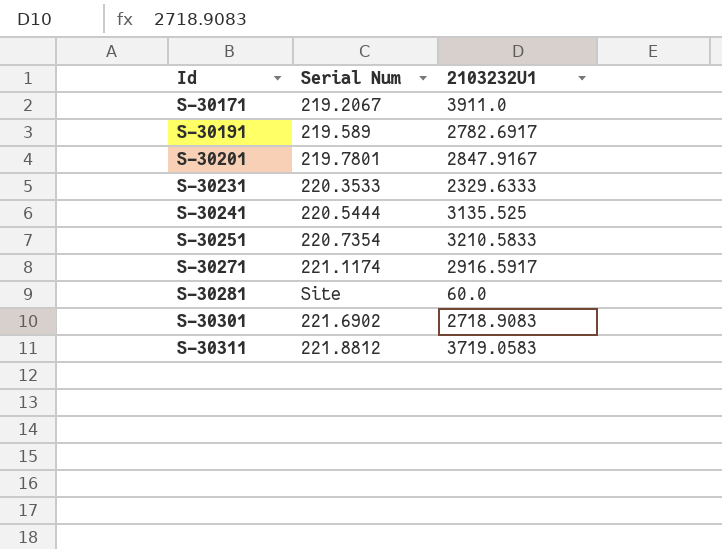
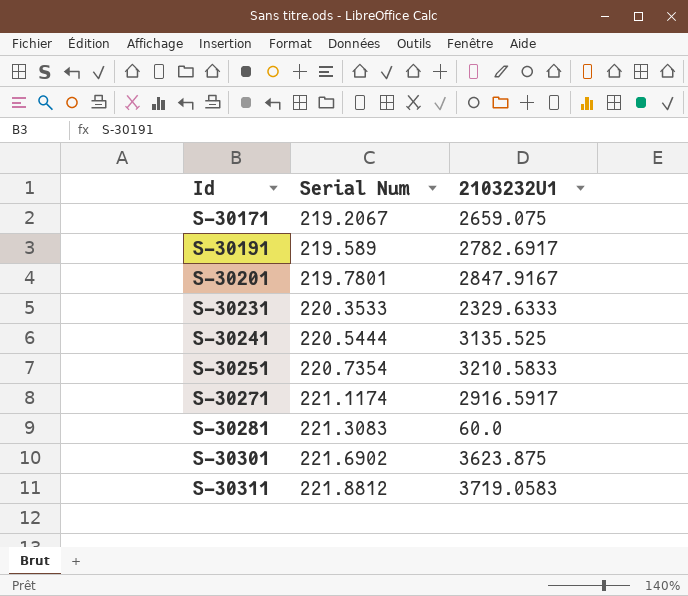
S-30171 | 2103232U1: 3911.0 -> 2659.075
S-30281 | Serial Num: Site -> 221.3083
S-30301 | 2103232U1: 2718.9083 -> 3623.875

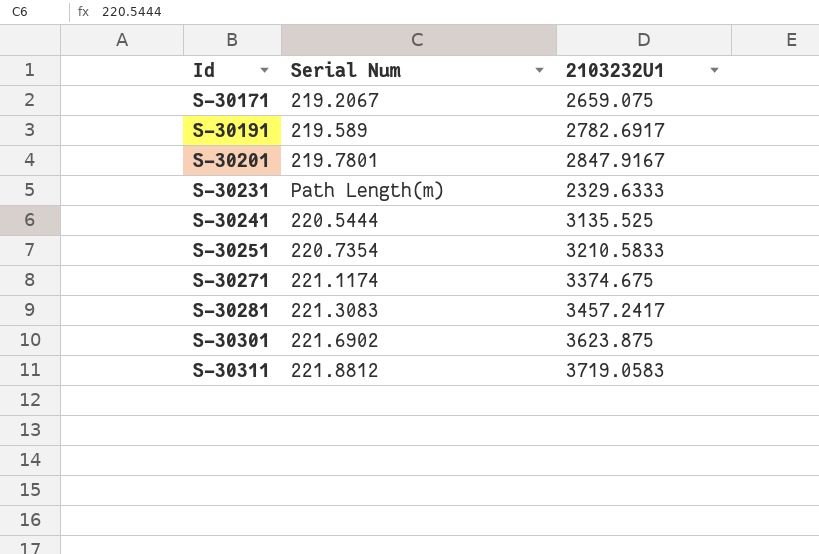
S-30231 | Serial Num: 220.3533 -> Path Length(m)
S-30271 | 2103232U1: 2916.5917 -> 3374.675
S-30281 | 2103232U1: 60.0 -> 3457.2417

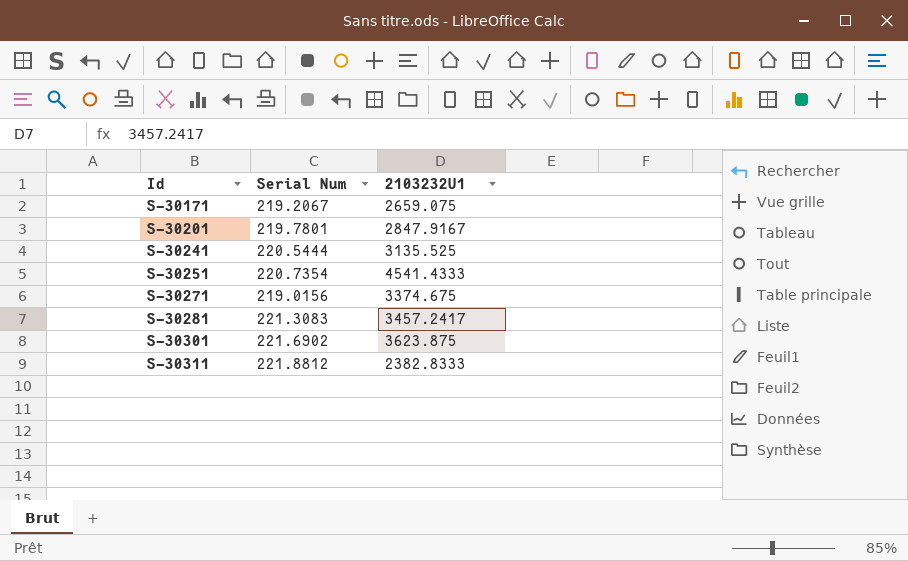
row S-30191: 219.589 | 2782.6917 -> none
row S-30231: Path Length(m) | 2329.6333 -> none
S-30251 | 2103232U1: 3210.5833 -> 4541.4333
S-30271 | Serial Num: 221.1174 -> 219.0156
S-30311 | 2103232U1: 3719.0583 -> 2382.8333

